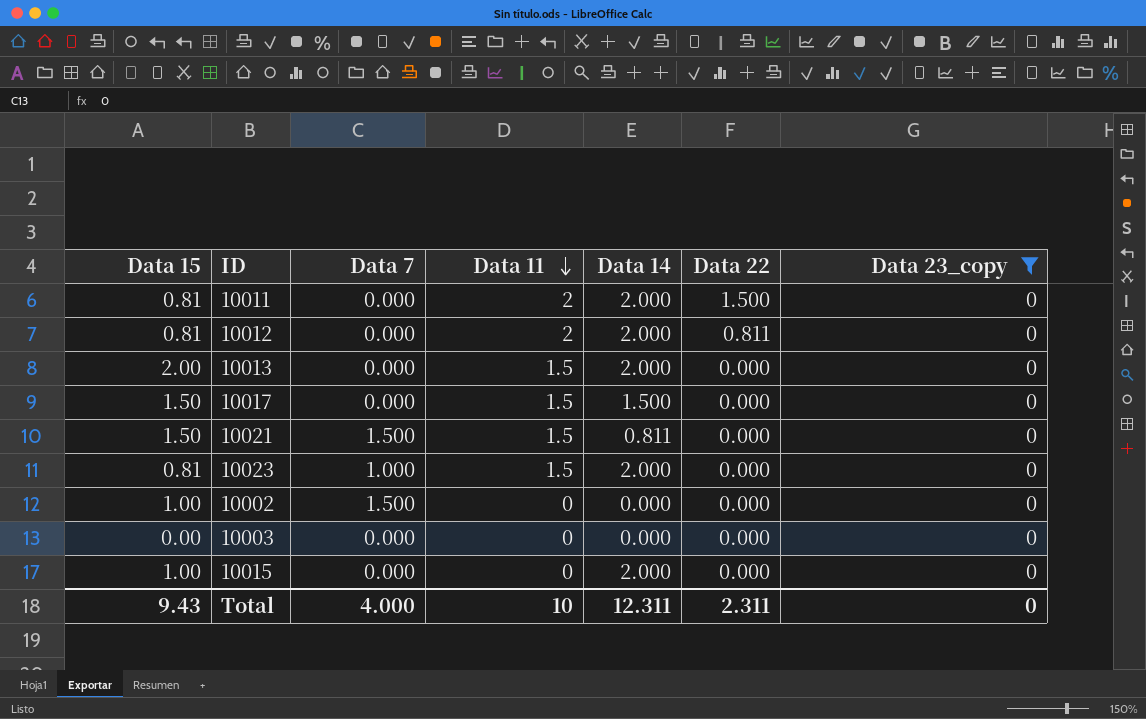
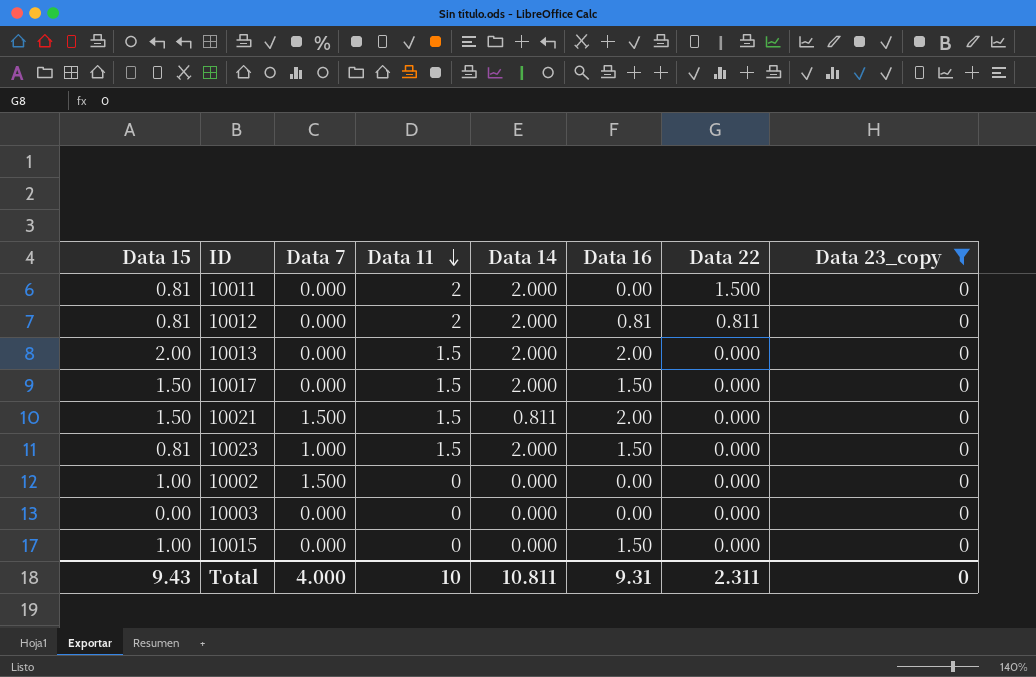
column Data 16 | position: none -> 6
10017 | Data 14: 1.500 -> 2.000
10015 | Data 14: 2.000 -> 0.000
Total | Data 14: 12.311 -> 10.811

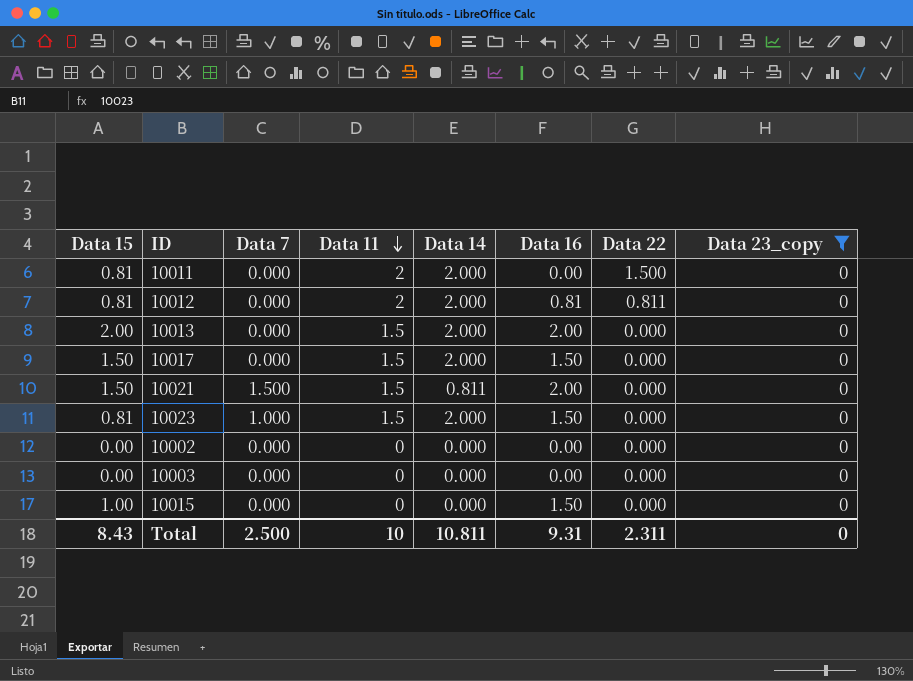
10002 | Data 15: 1.00 -> 0.00
10002 | Data 7: 1.500 -> 0.000
Total | Data 15: 9.43 -> 8.43
Total | Data 7: 4.000 -> 2.500

